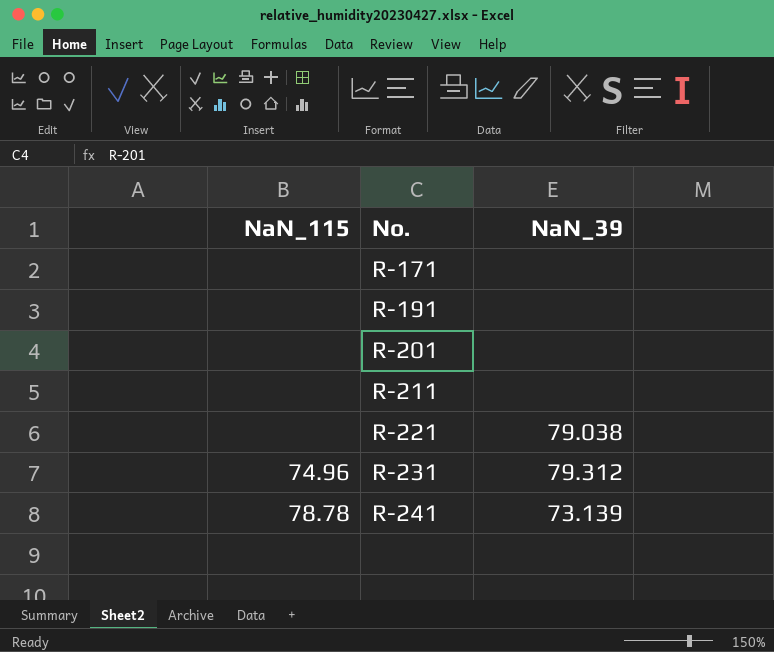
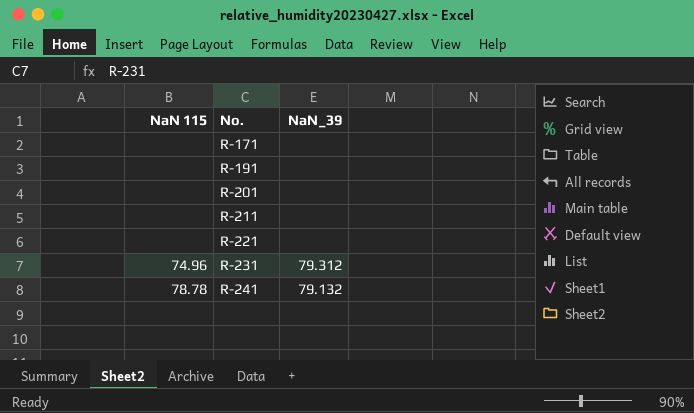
column name: NaN_115 -> NaN 115
R-221 | NaN_39: 79.038 -> none
R-241 | NaN_39: 73.139 -> 79.132

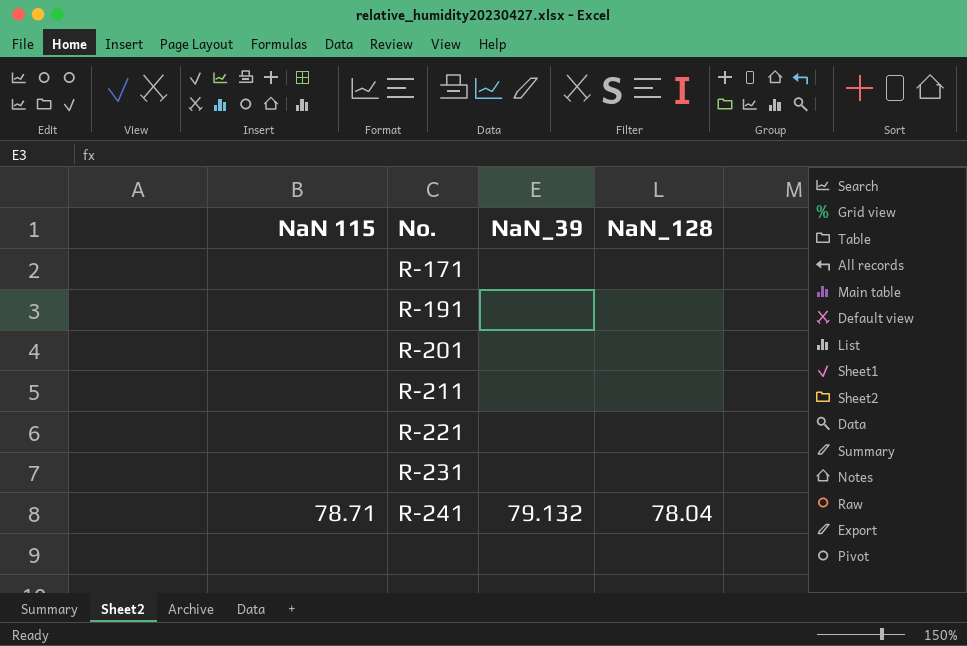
column NaN_128 | position: none -> 4
R-231 | NaN 115: 74.96 -> none
R-231 | NaN_39: 79.312 -> none
R-241 | NaN 115: 78.78 -> 78.71

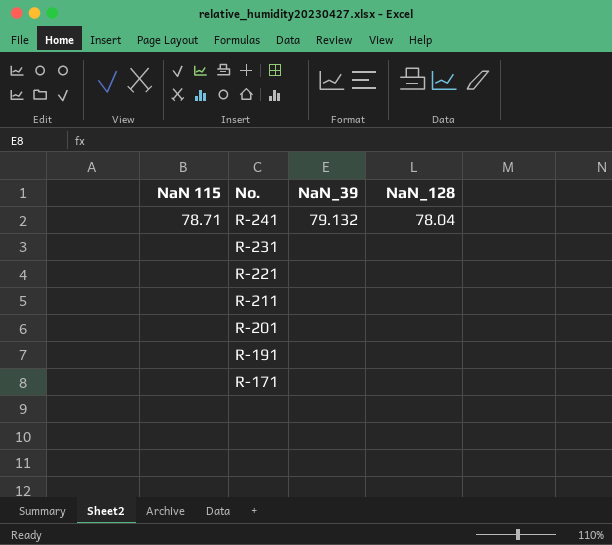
row order: No. ascending -> No. descending

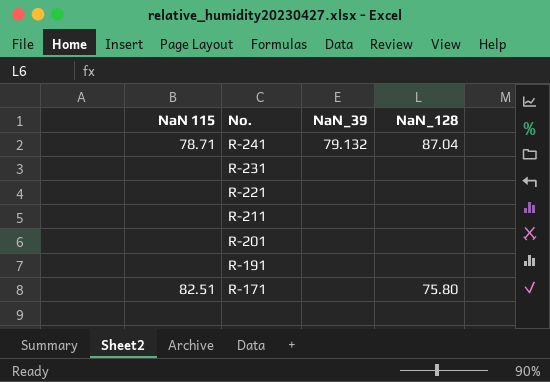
R-241 | NaN_128: 78.04 -> 87.04
R-171 | NaN 115: none -> 82.51
R-171 | NaN_128: none -> 75.80

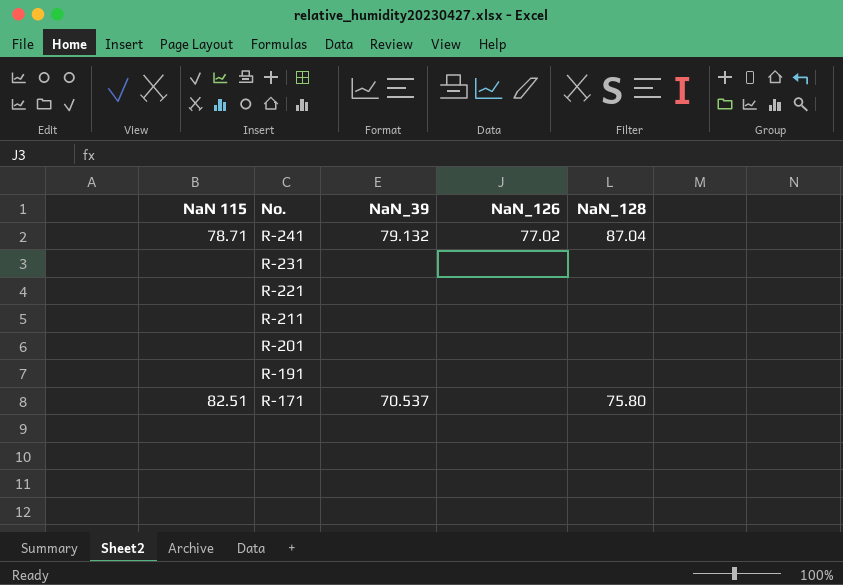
column NaN_126 | position: none -> 4
R-171 | NaN_39: none -> 70.537

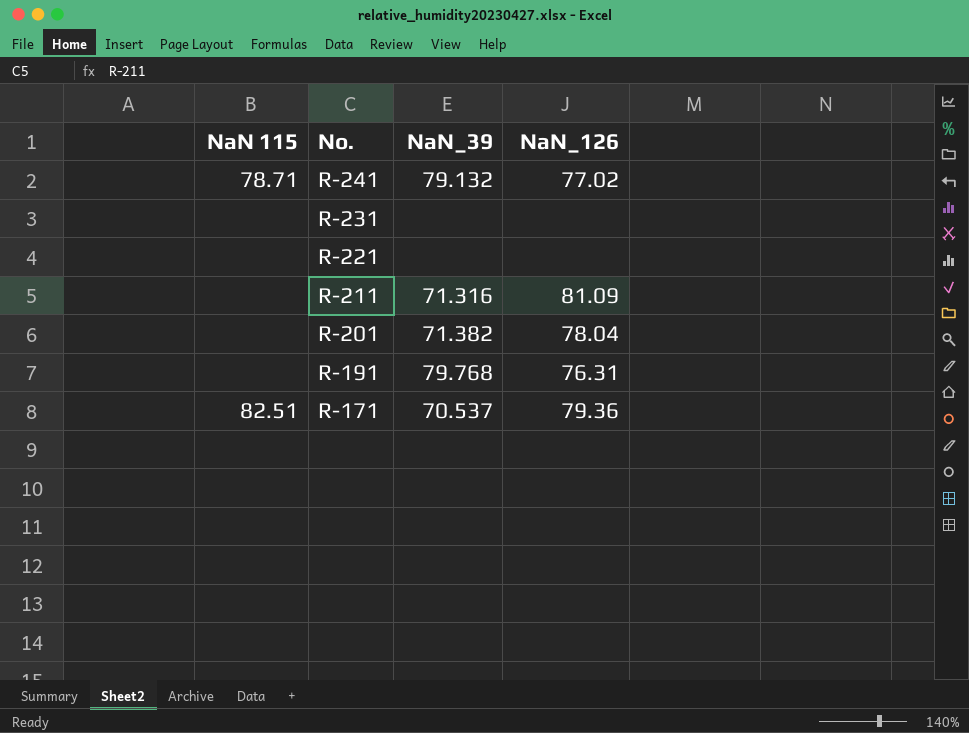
column NaN_128 | position: 5 -> none
R-211 | NaN_39: none -> 71.316
R-211 | NaN_126: none -> 81.09
R-201 | NaN_39: none -> 71.382
R-201 | NaN_126: none -> 78.04
R-191 | NaN_39: none -> 79.768
R-191 | NaN_126: none -> 76.31
R-171 | NaN_126: none -> 79.36

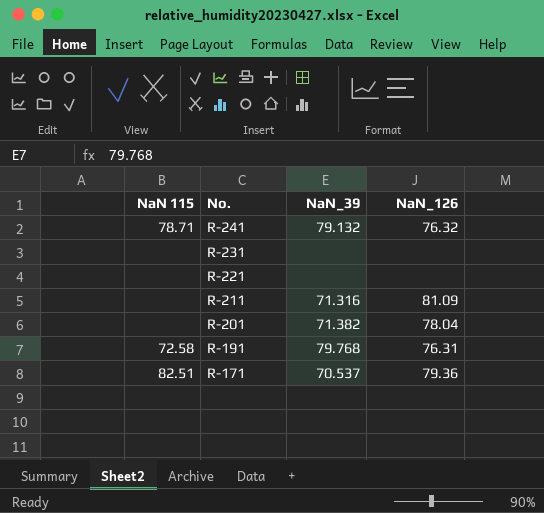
R-241 | NaN_126: 77.02 -> 76.32
R-191 | NaN 115: none -> 72.58

